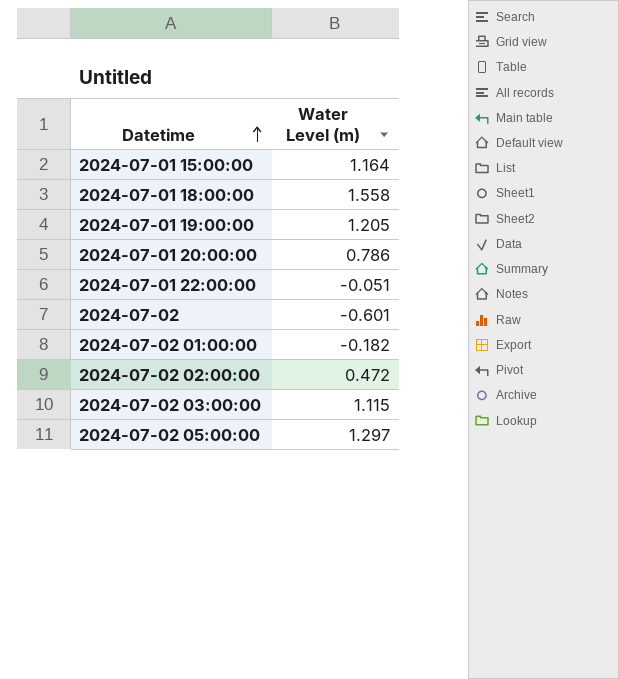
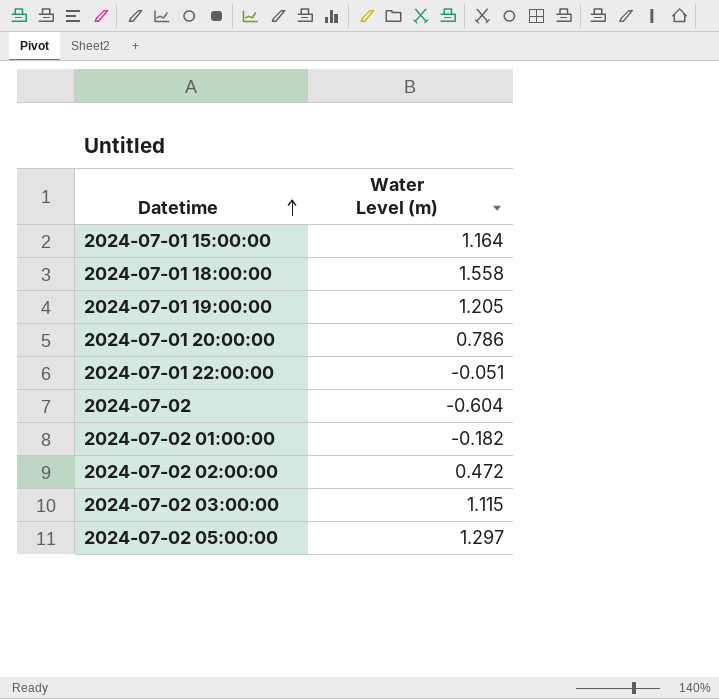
2024-07-02 | Water Level (m): -0.601 -> -0.604

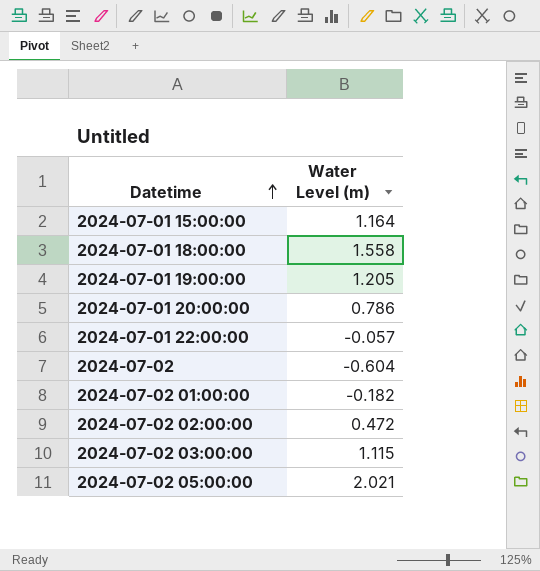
2024-07-01 22:00:00 | Water Level (m): -0.051 -> -0.057
2024-07-02 05:00:00 | Water Level (m): 1.297 -> 2.021

